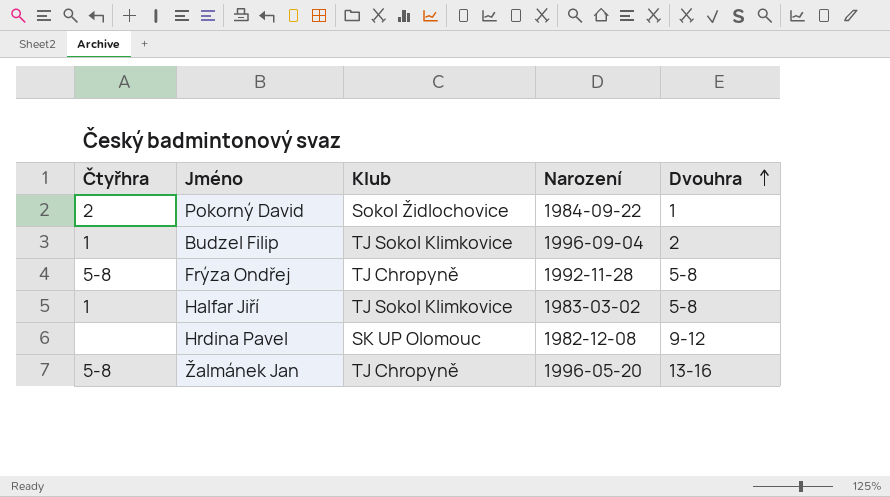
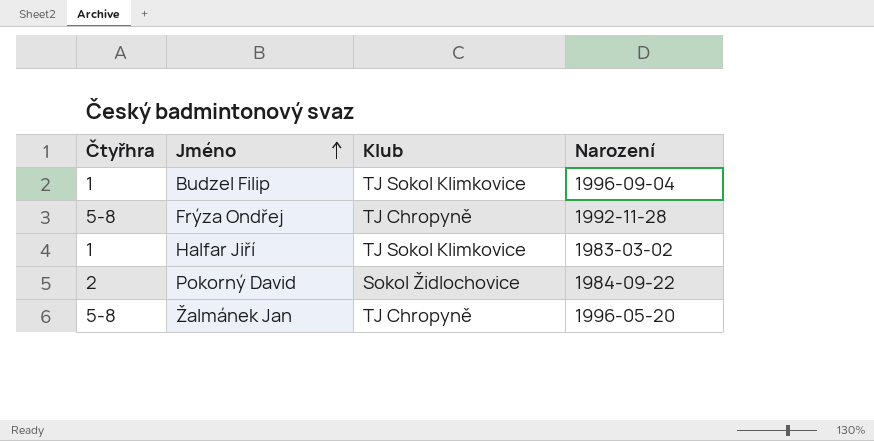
row order: Dvouhra ascending -> Jméno ascending
column Dvouhra | position: 5 -> none
row Hrdina Pavel: none | SK UP Olomouc | 1982-12-08 | 9-12 -> none

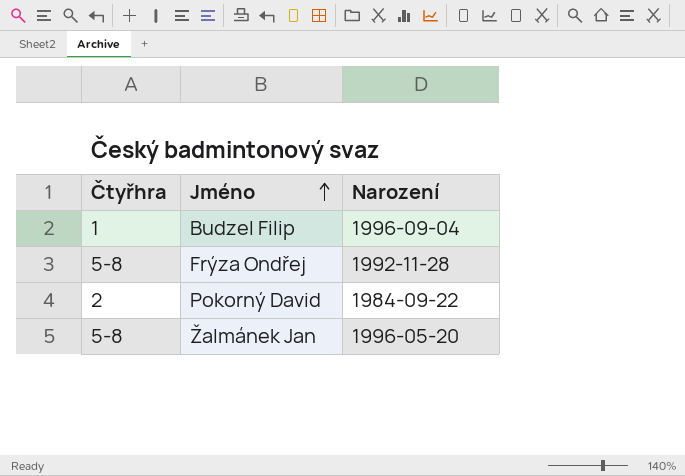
column Klub | position: 3 -> none
row Halfar Jiří: 1 | TJ Sokol Klimkovice | 1983-03-02 -> none

